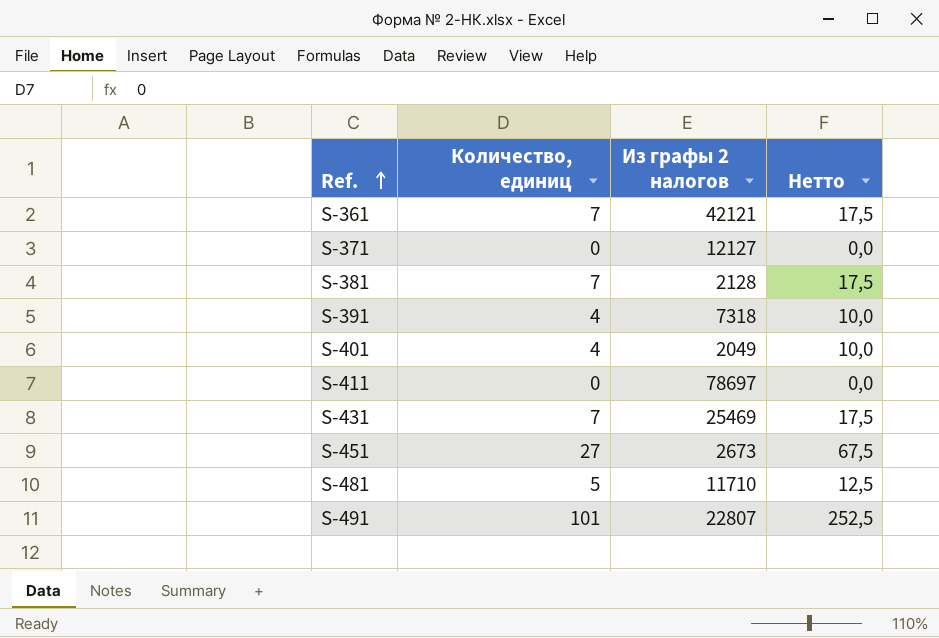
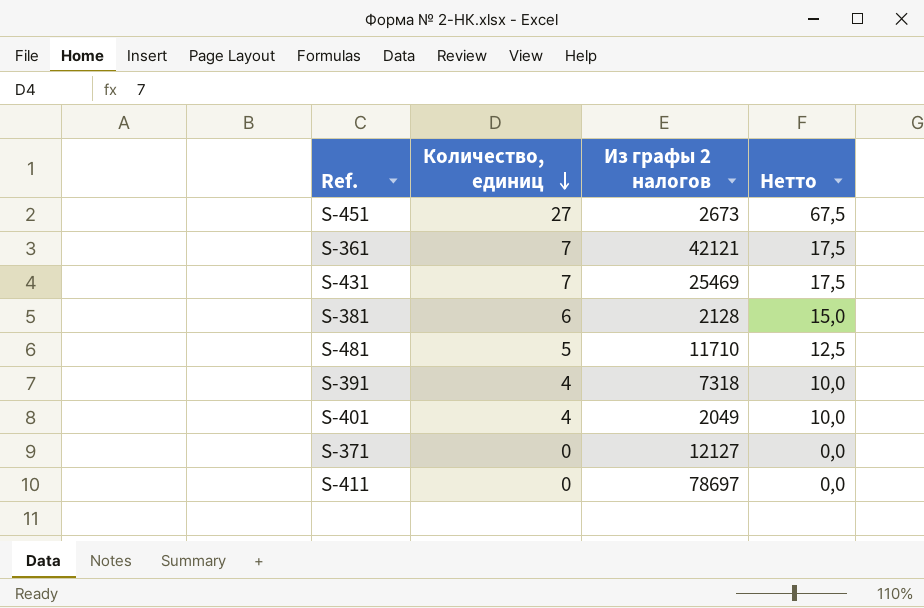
row order: Ref. ascending -> Количество, единиц descending
row S-491: 101 | 22807 | 252,5 -> none
S-381 | Количество, единиц: 7 -> 6
S-381 | Нетто: 17,5 -> 15,0

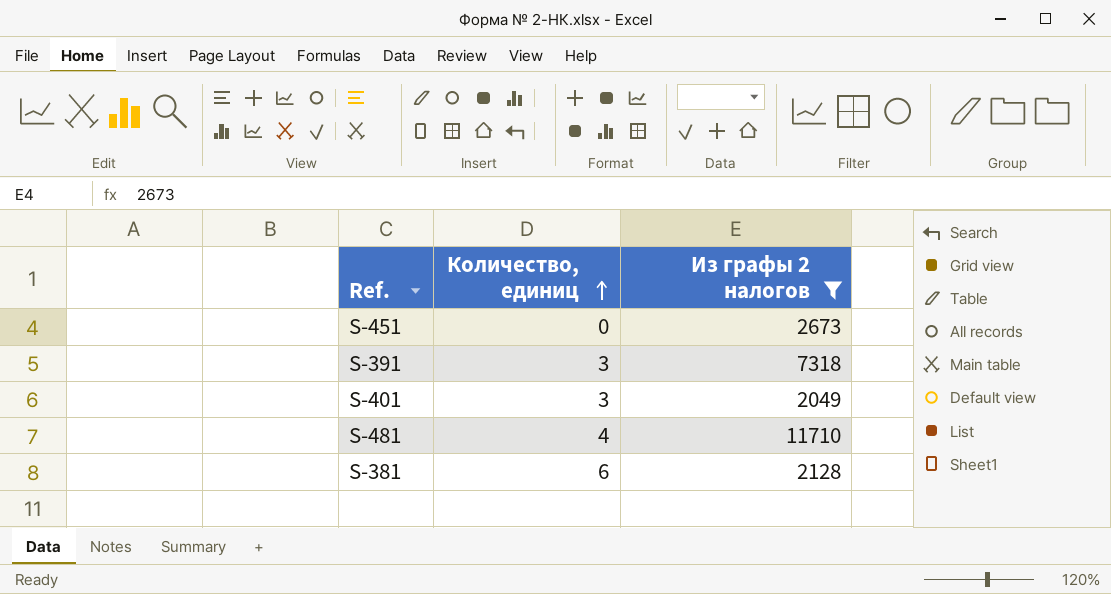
filter: none -> Из графы 2 налогов <= 11710
row order: Количество, единиц descending -> Количество, единиц ascending
column Нетто | formula: [Количество, единиц] * 2,5 -> none
S-451 | Количество, единиц: 27 -> 0
S-391 | Количество, единиц: 4 -> 3
S-401 | Количество, единиц: 4 -> 3
S-481 | Количество, единиц: 5 -> 4

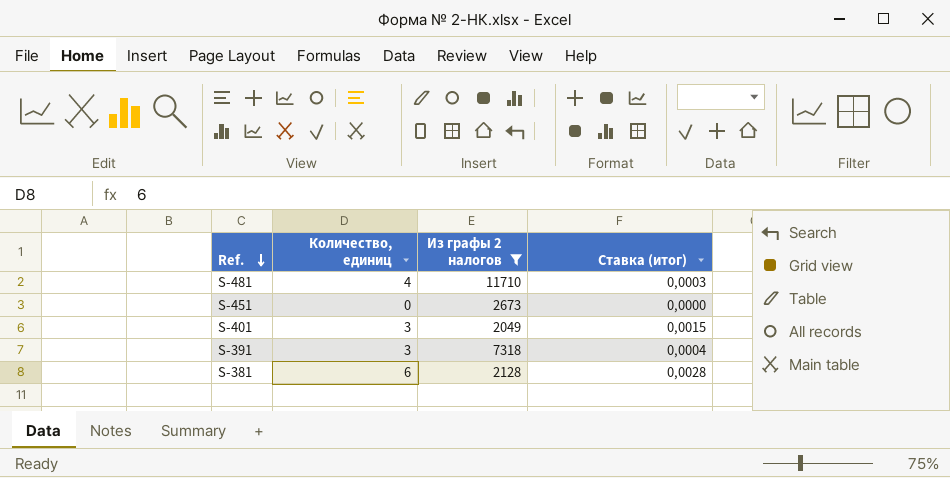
row order: Количество, единиц ascending -> Ref. descending
column Ставка (итог) | formula: none -> [Количество, единиц] / [Из графы 2 налогов]

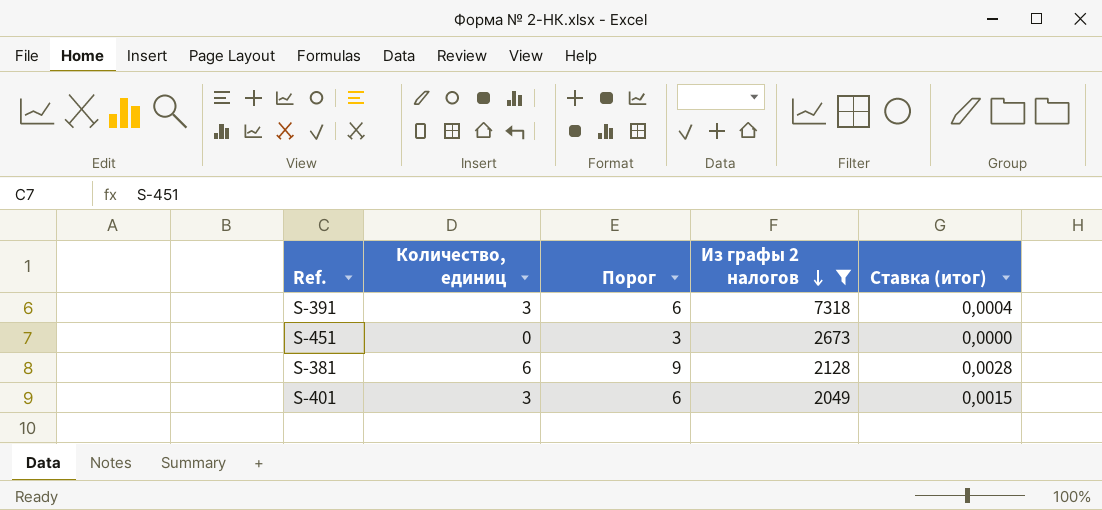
row order: Ref. descending -> Из графы 2 налогов descending
column Порог | formula: none -> [Количество, единиц] + 3
row S-481: 4 | 11710 | 0,0003 -> none

